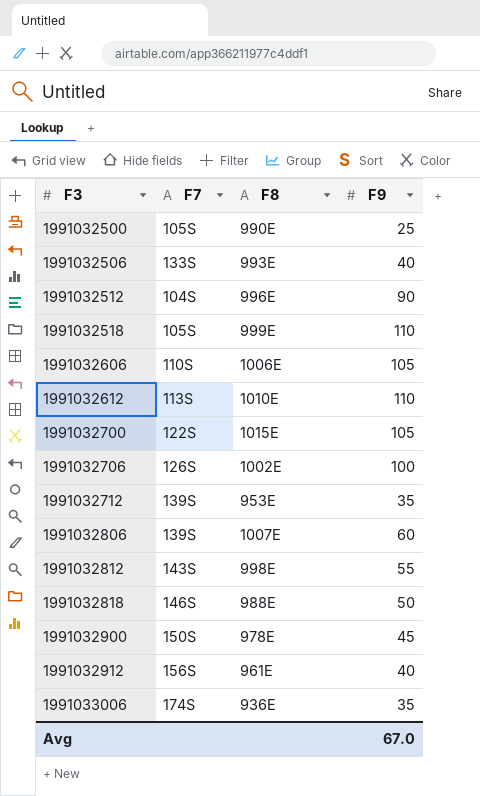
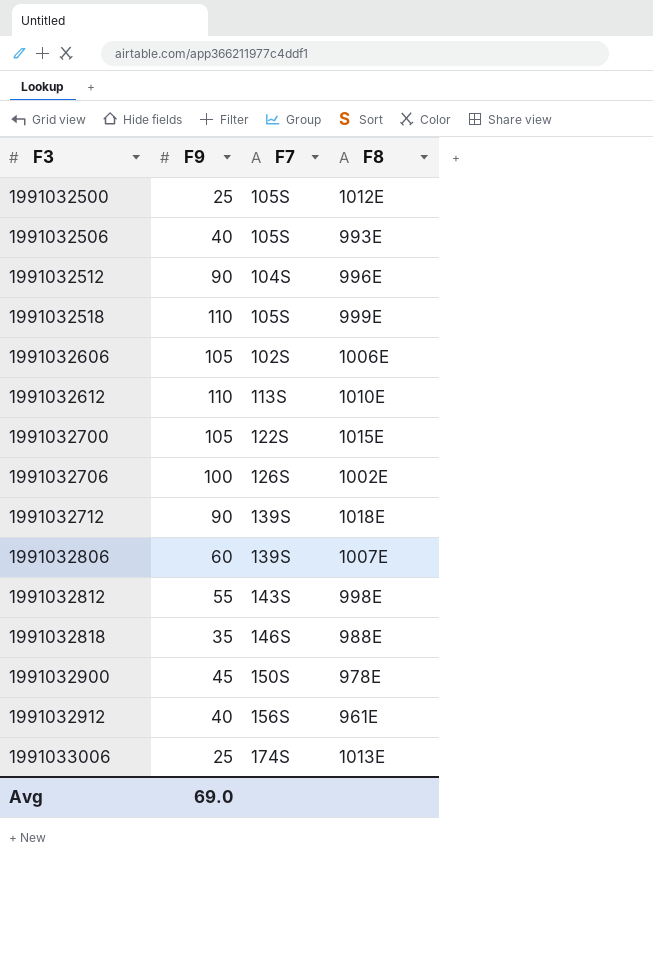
column F9 | position: 4 -> 2
1991032500 | F8: 990E -> 1012E
1991032506 | F7: 133S -> 105S
1991032606 | F7: 110S -> 102S
1991032712 | F9: 35 -> 90
1991032712 | F8: 953E -> 1018E
1991032818 | F9: 50 -> 35
1991033006 | F9: 35 -> 25
1991033006 | F8: 936E -> 1013E
Avg | F9: 67.0 -> 69.0

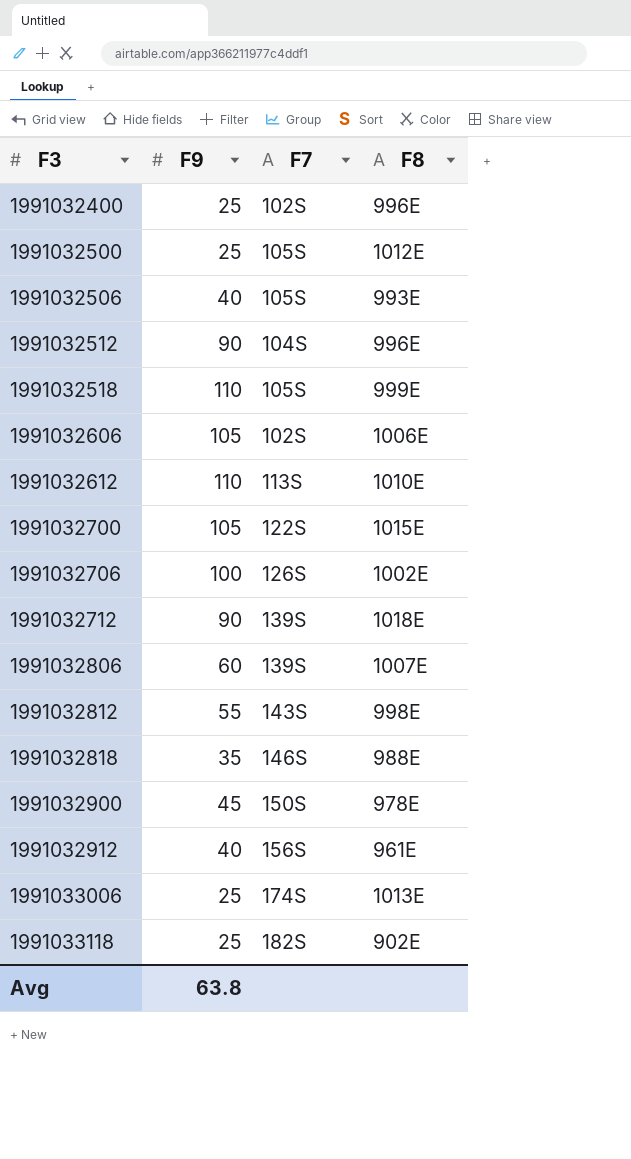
row 1991032400: none -> 25 | 102S | 996E
row 1991033118: none -> 25 | 182S | 902E
Avg | F9: 69.0 -> 63.8

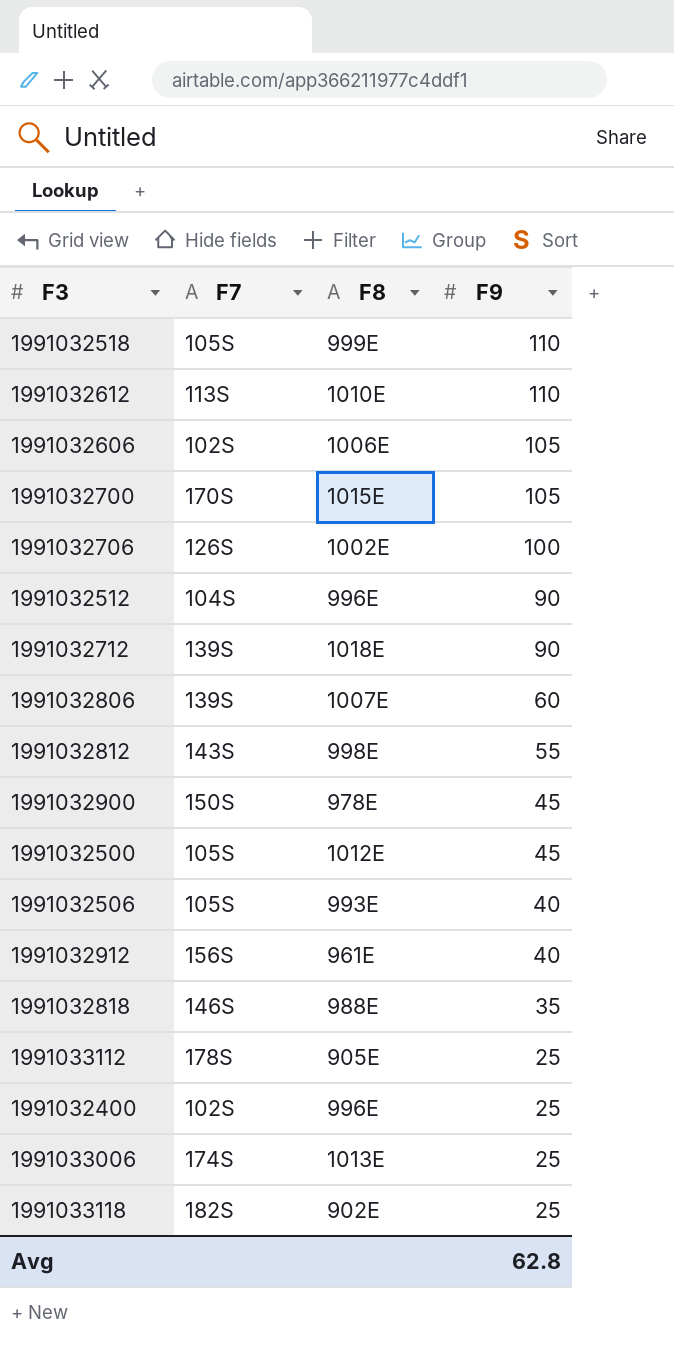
row order: F3 ascending -> F9 descending
column F9 | position: 2 -> 4
1991032700 | F7: 122S -> 170S
1991032500 | F9: 25 -> 45
row 1991033112: none -> 178S | 905E | 25
Avg | F9: 63.8 -> 62.8

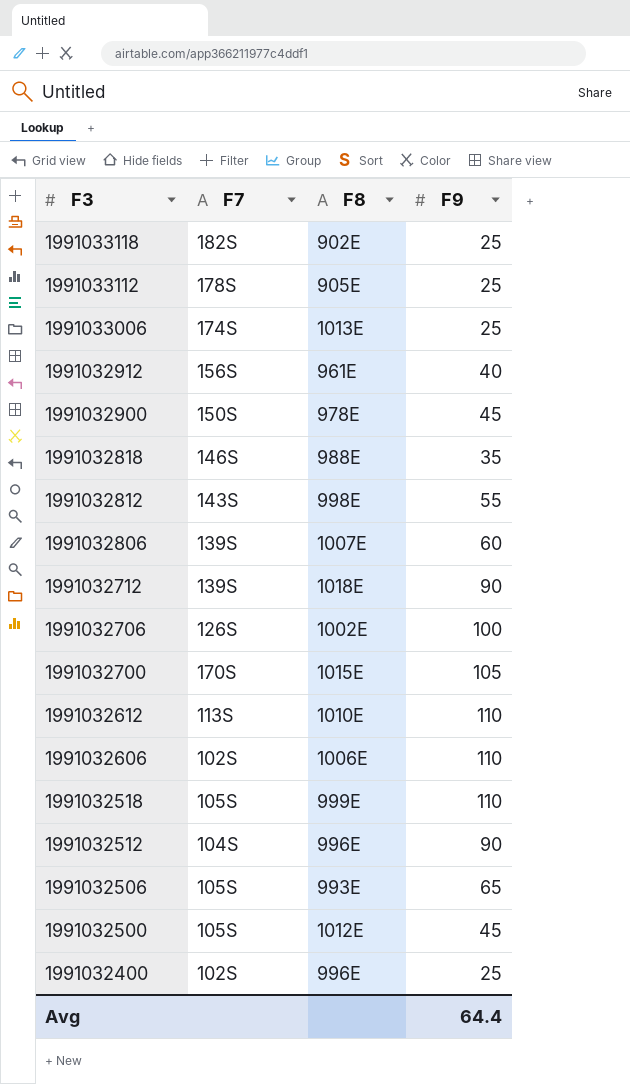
row order: F9 descending -> F3 descending
1991032606 | F9: 105 -> 110
1991032506 | F9: 40 -> 65
Avg | F9: 62.8 -> 64.4

